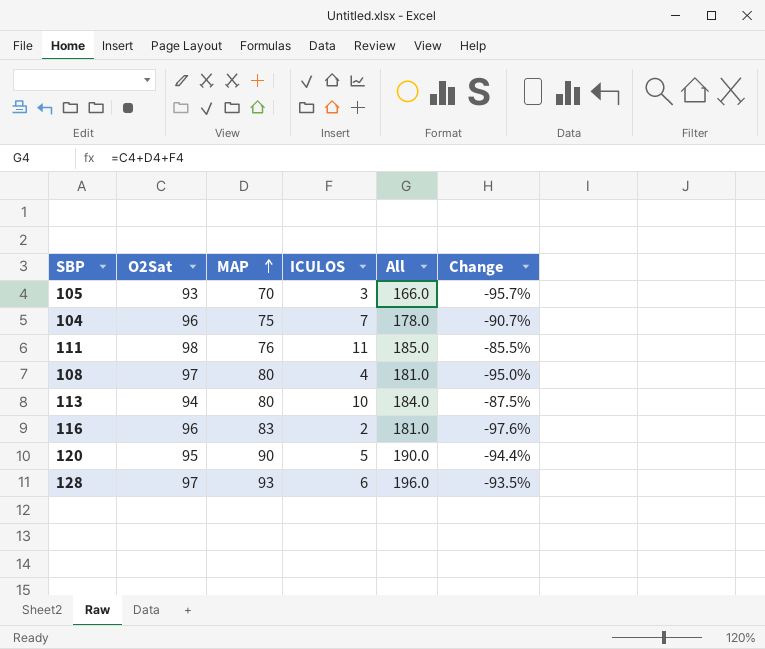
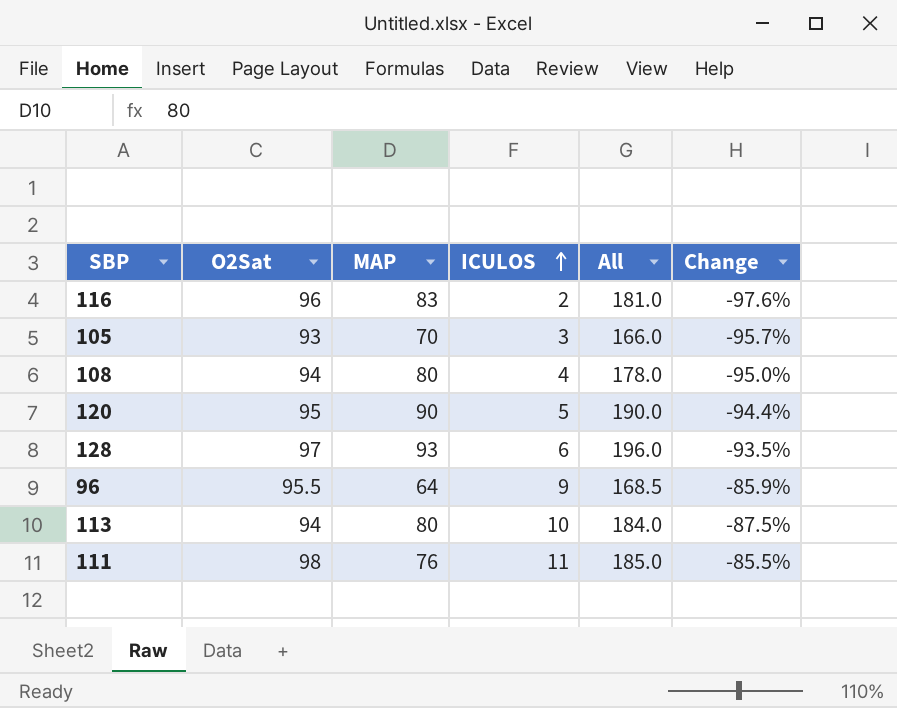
row order: MAP ascending -> ICULOS ascending
row 104: 96 | 75 | 7 | 178.0 | -90.7% -> none
108 | O2Sat: 97 -> 94
108 | All: 181.0 -> 178.0
row 96: none -> 95.5 | 64 | 9 | 168.5 | -85.9%

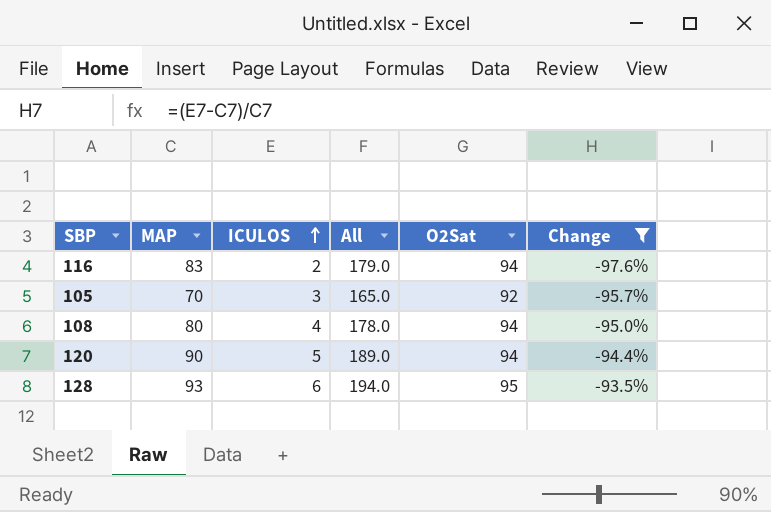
filter: none -> Change <= -93.5%
column O2Sat | position: 2 -> 5
116 | All: 181.0 -> 179.0
116 | O2Sat: 96 -> 94
105 | All: 166.0 -> 165.0
105 | O2Sat: 93 -> 92
120 | All: 190.0 -> 189.0
120 | O2Sat: 95 -> 94
128 | All: 196.0 -> 194.0
128 | O2Sat: 97 -> 95

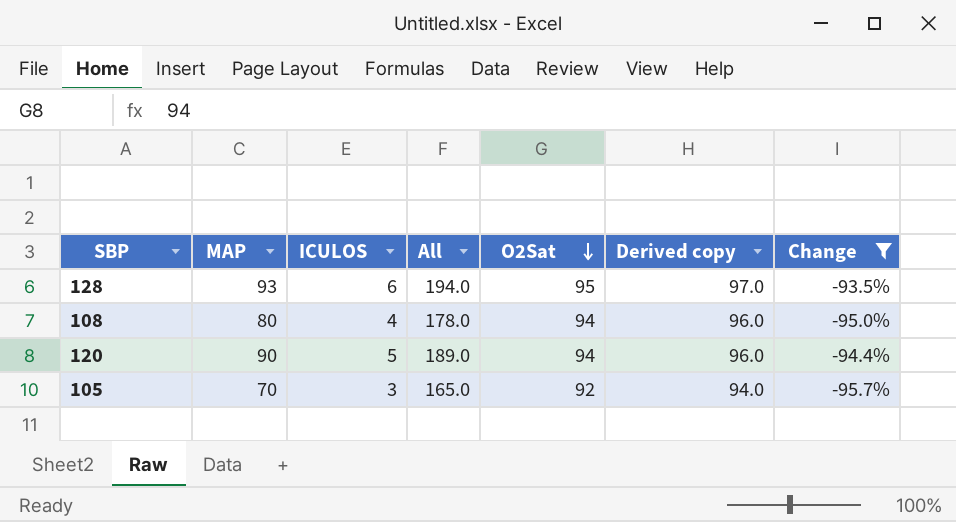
row order: ICULOS ascending -> O2Sat descending
column Derived copy | formula: none -> [O2Sat] + 2
row 116: 83 | 2 | 179.0 | 94 | -97.6% -> none

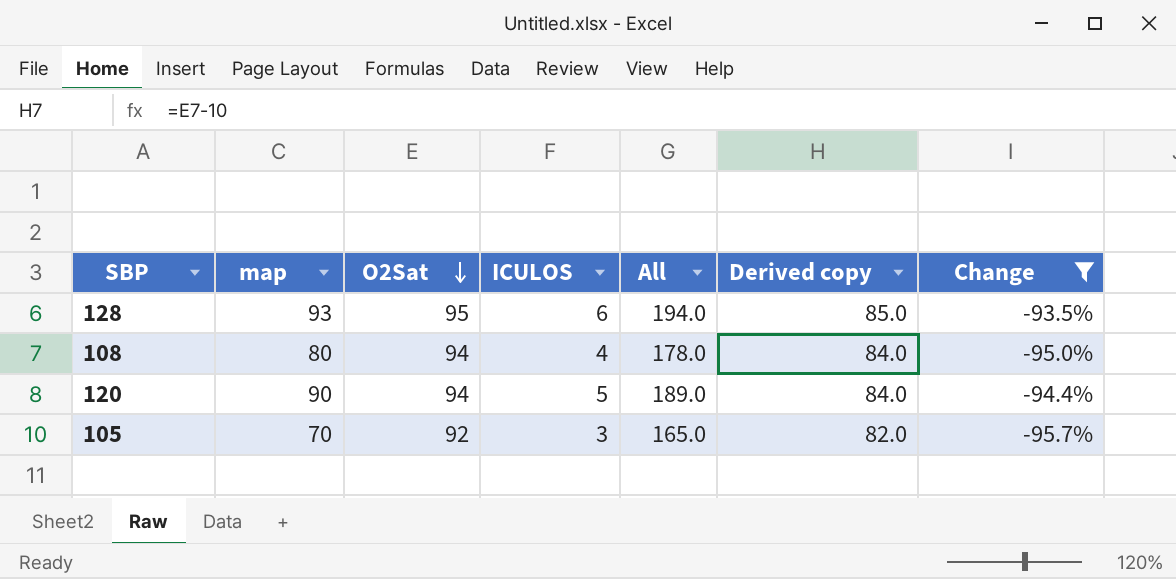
column name: MAP -> map
column O2Sat | position: 5 -> 3
column Derived copy | formula: [O2Sat] + 2 -> [O2Sat] - 10

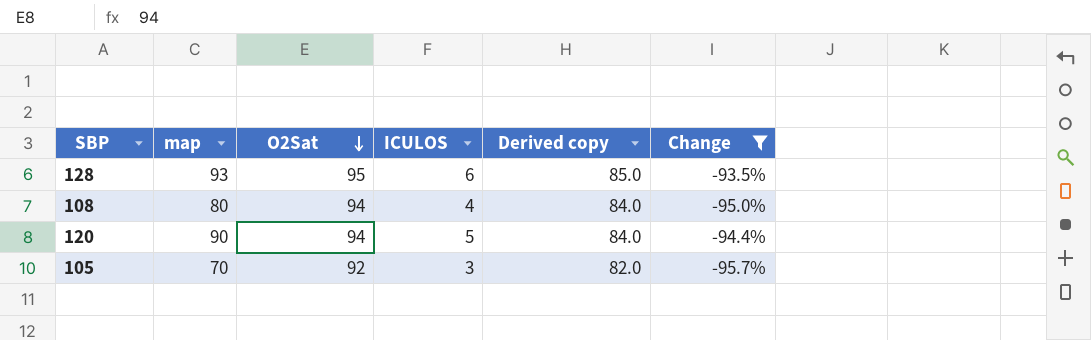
column All | formula: [map] + [O2Sat] + [ICULOS] -> none

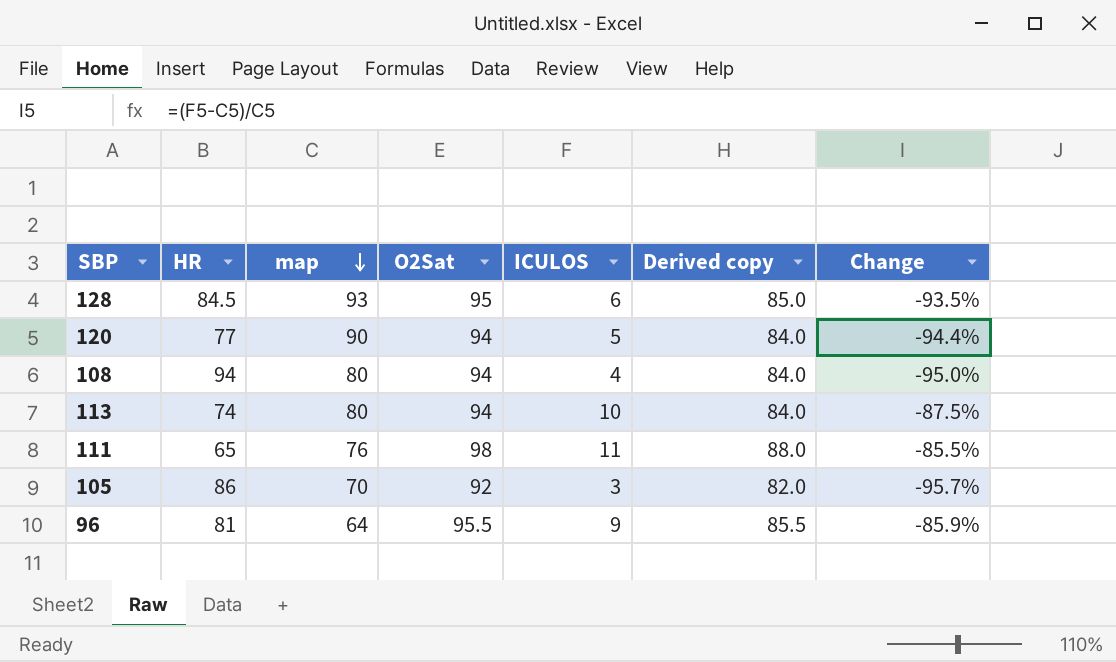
filter: Change <= -93.5% -> none
row order: O2Sat descending -> map descending
column HR | position: none -> 2

